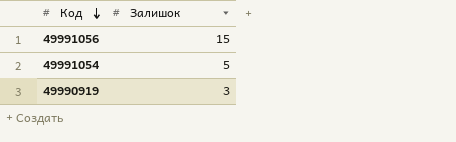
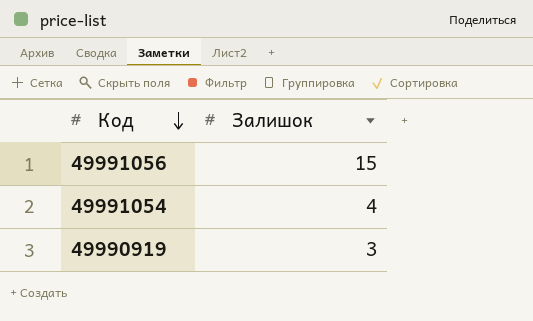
49991054 | Залишок: 5 -> 4

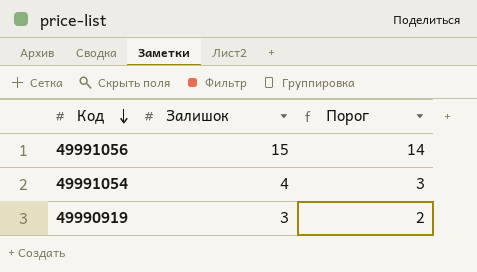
column Порог | formula: none -> [Залишок] - 1

